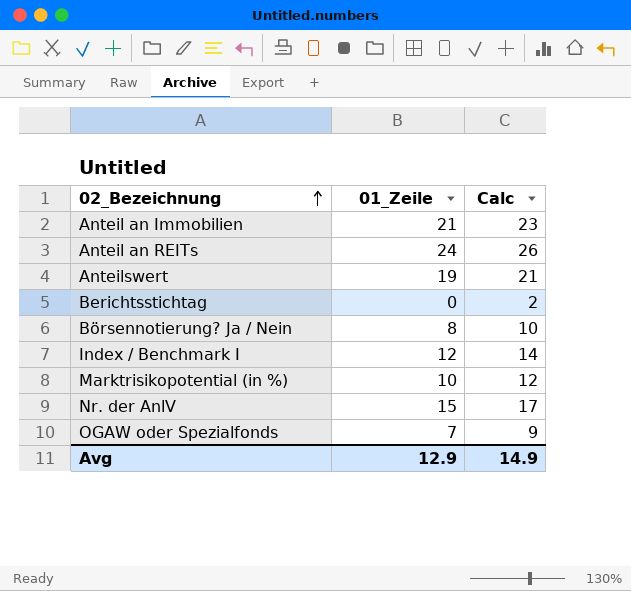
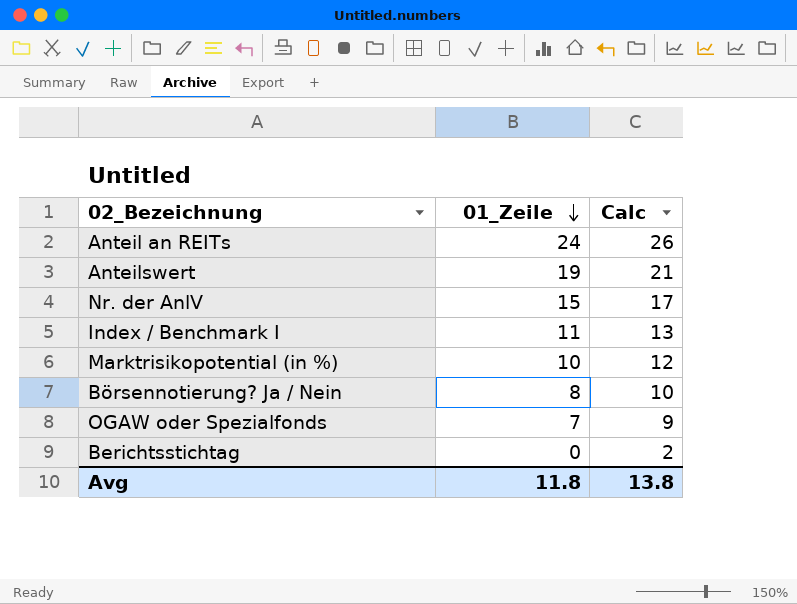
row order: 02_Bezeichnung ascending -> 01_Zeile descending
row Anteil an Immobilien: 21 | 23 -> none
Index / Benchmark I | 01_Zeile: 12 -> 11
Index / Benchmark I | Calc: 14 -> 13
Avg | 01_Zeile: 12.9 -> 11.8
Avg | Calc: 14.9 -> 13.8

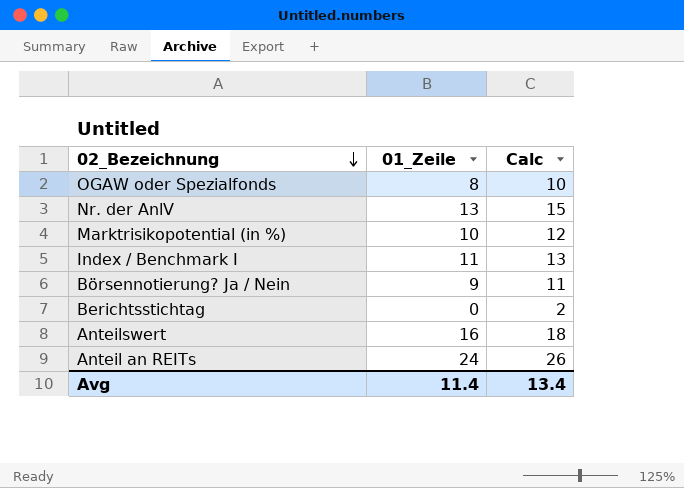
row order: 01_Zeile descending -> 02_Bezeichnung descending
OGAW oder Spezialfonds | 01_Zeile: 7 -> 8
OGAW oder Spezialfonds | Calc: 9 -> 10
Nr. der AnlV | 01_Zeile: 15 -> 13
Nr. der AnlV | Calc: 17 -> 15
Börsennotierung? Ja / Nein | 01_Zeile: 8 -> 9
Börsennotierung? Ja / Nein | Calc: 10 -> 11
Anteilswert | 01_Zeile: 19 -> 16
Anteilswert | Calc: 21 -> 18
Avg | 01_Zeile: 11.8 -> 11.4
Avg | Calc: 13.8 -> 13.4

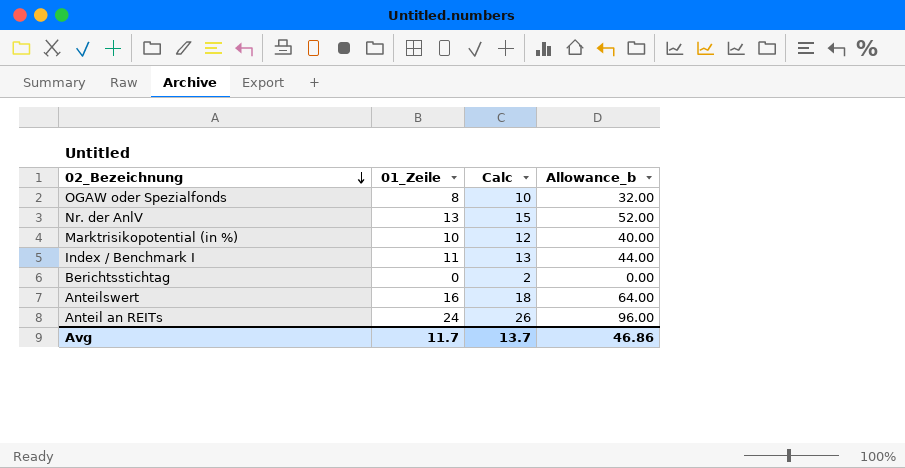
column Allowance_b | formula: none -> [01_Zeile] * 4
row Börsennotierung? Ja / Nein: 9 | 11 -> none
Avg | 01_Zeile: 11.4 -> 11.7
Avg | Calc: 13.4 -> 13.7

